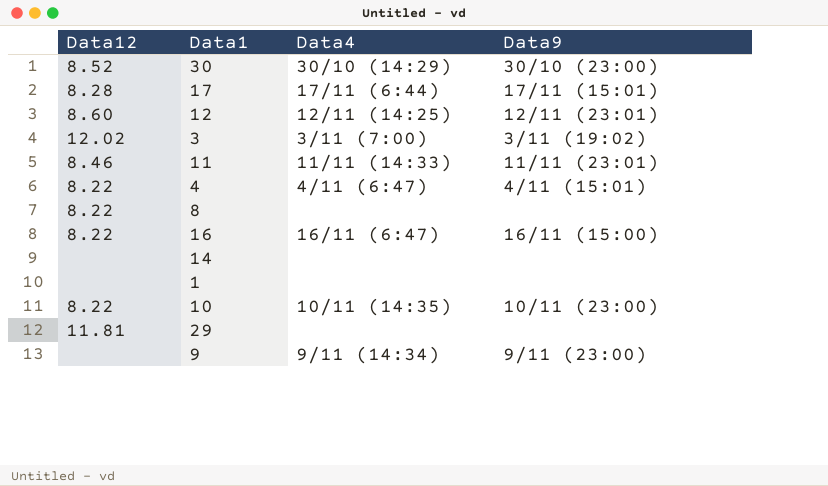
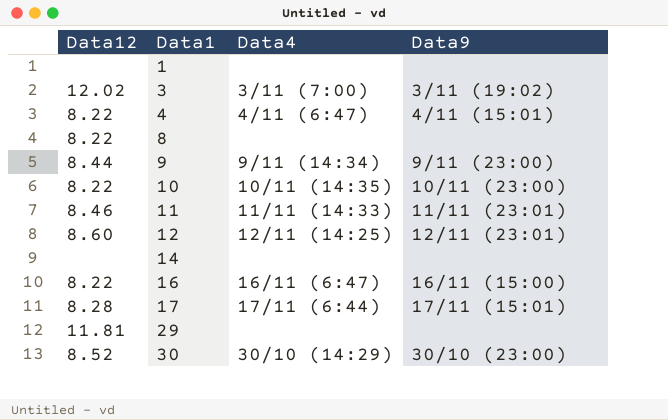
row order: none -> Data1 ascending
9 | Data12: none -> 8.44

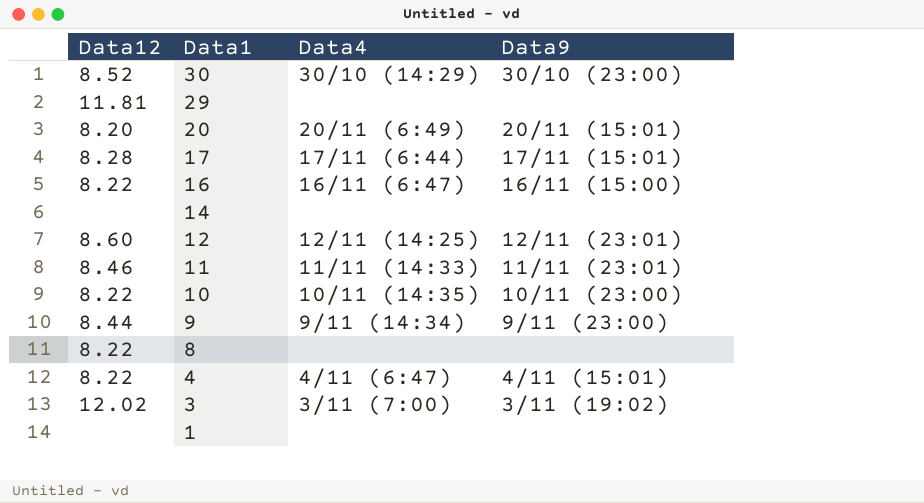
row order: Data1 ascending -> Data1 descending
row 20: none -> 8.20 | 20/11 (6:49) | 20/11 (15:01)

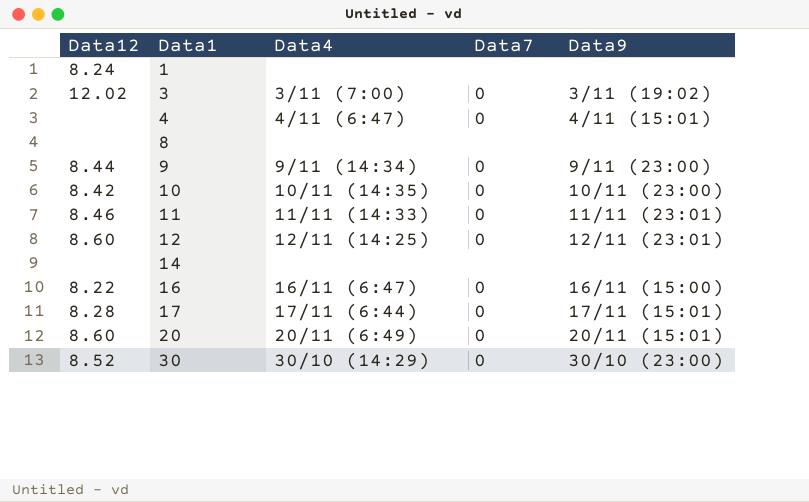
row order: Data1 descending -> Data1 ascending
column Data7 | position: none -> 4
row 29: 11.81 | none | none -> none
1 | Data12: none -> 8.24
4 | Data12: 8.22 -> none
8 | Data12: 8.22 -> none
10 | Data12: 8.22 -> 8.42
20 | Data12: 8.20 -> 8.60

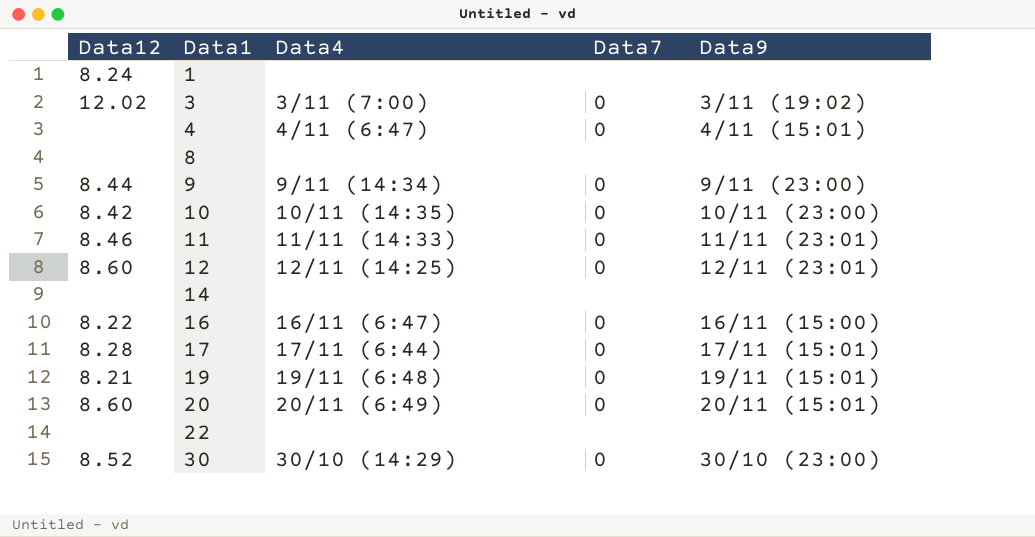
row 19: none -> 8.21 | 19/11 (6:48) | 0 | 19/11 (15:01)
row 22: none -> none | none | none | none

